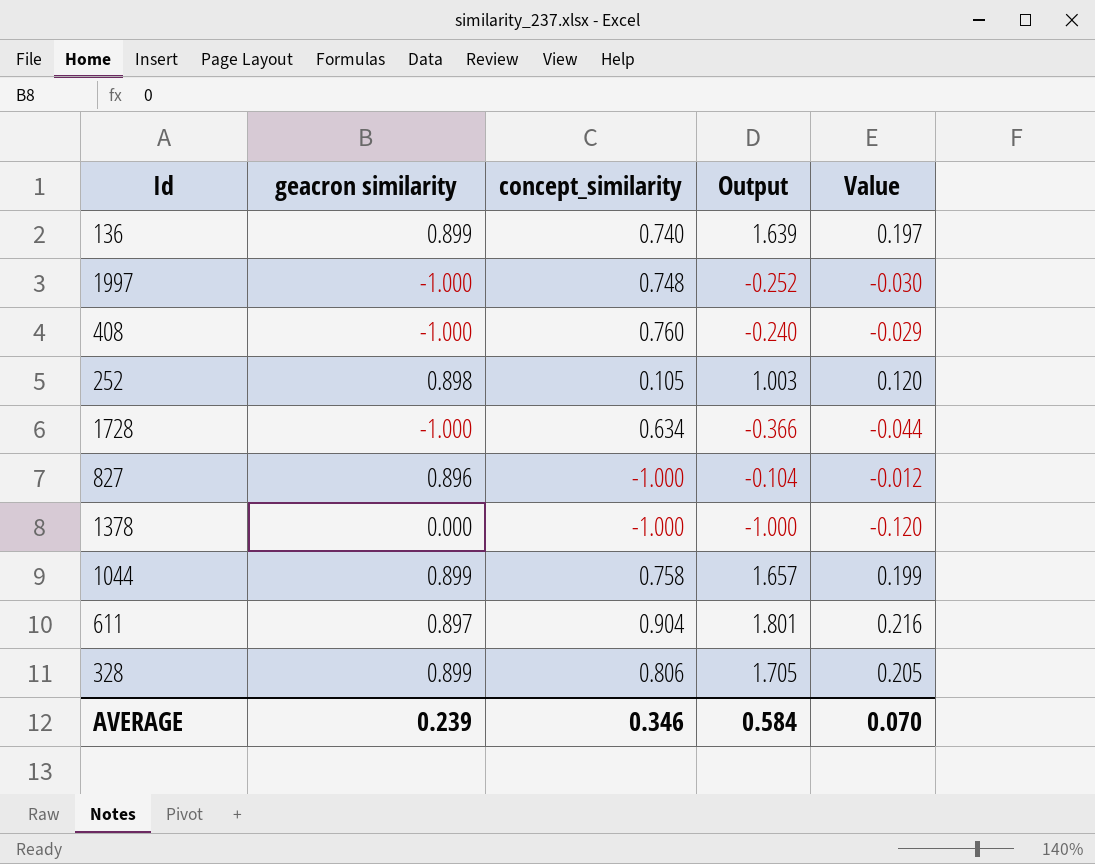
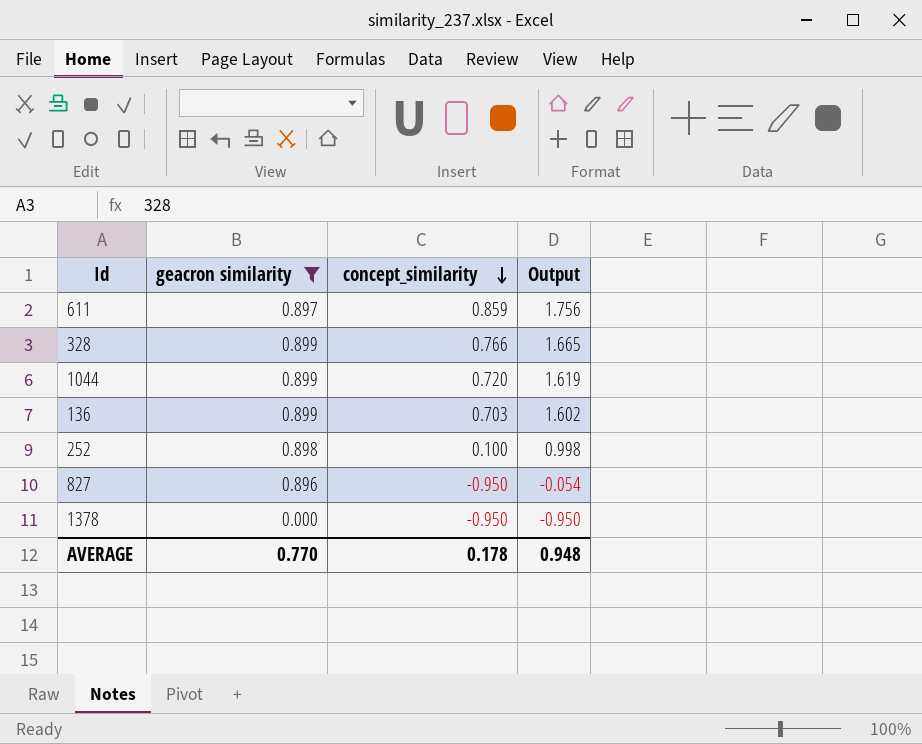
filter: none -> geacron similarity != -1.000
row order: none -> concept_similarity descending
column Value | formula: [Output] * 0.12 -> none
611 | concept_similarity: 0.904 -> 0.859
611 | Output: 1.801 -> 1.756
328 | concept_similarity: 0.806 -> 0.766
328 | Output: 1.705 -> 1.665
1044 | concept_similarity: 0.758 -> 0.720
1044 | Output: 1.657 -> 1.619
136 | concept_similarity: 0.740 -> 0.703
136 | Output: 1.639 -> 1.602
252 | concept_similarity: 0.105 -> 0.100
252 | Output: 1.003 -> 0.998
827 | concept_similarity: -1.000 -> -0.950
827 | Output: -0.104 -> -0.054
1378 | concept_similarity: -1.000 -> -0.950
1378 | Output: -1.000 -> -0.950
AVERAGE | geacron similarity: 0.239 -> 0.770
AVERAGE | concept_similarity: 0.346 -> 0.178
AVERAGE | Output: 0.584 -> 0.948

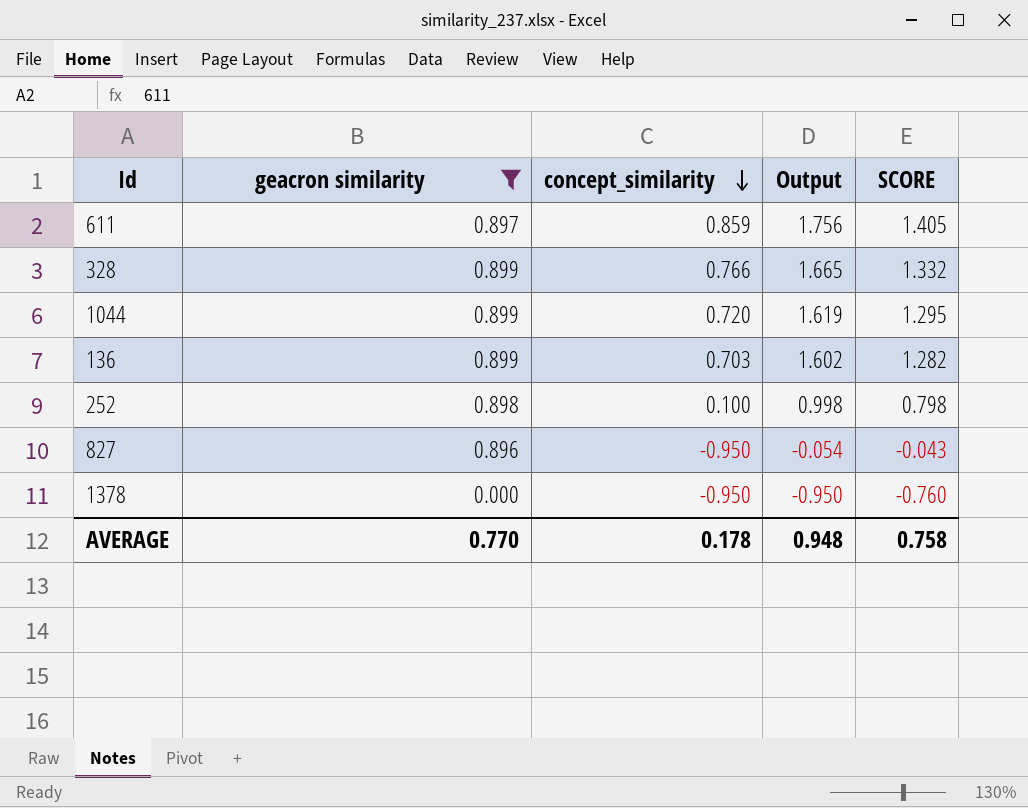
column SCORE | formula: none -> [Output] * 0.8

